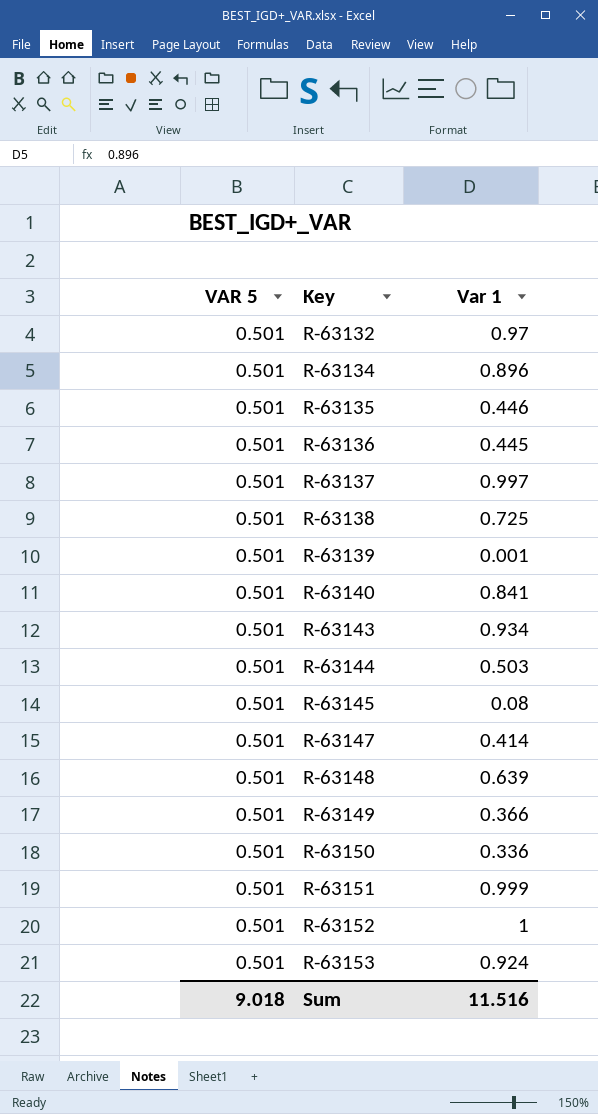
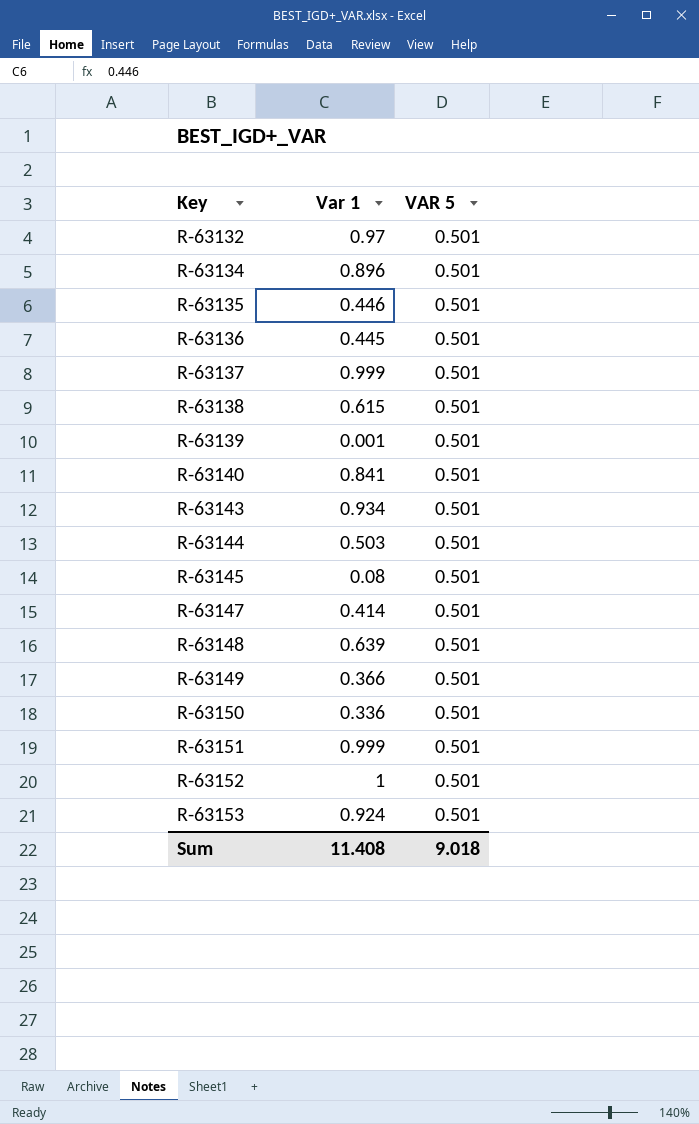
column VAR 5 | position: 1 -> 3
R-63137 | Var 1: 0.997 -> 0.999
R-63138 | Var 1: 0.725 -> 0.615
Sum | Var 1: 11.516 -> 11.408

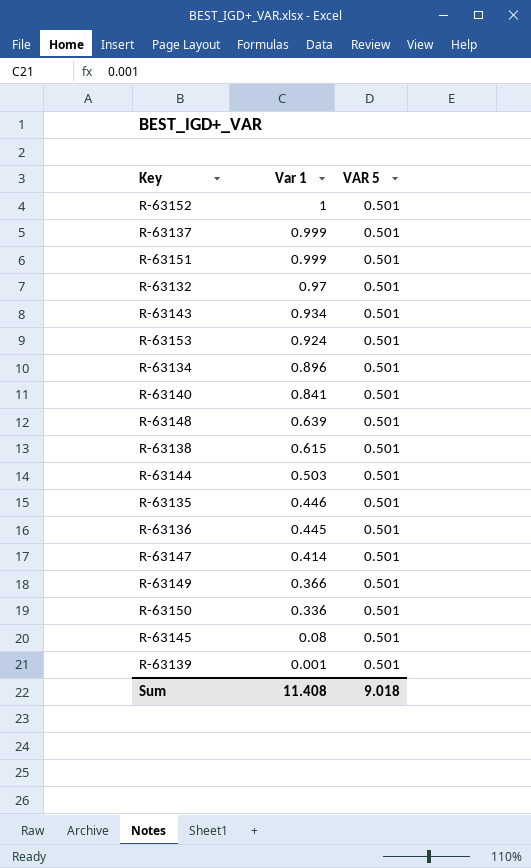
row order: Key ascending -> Var 1 descending

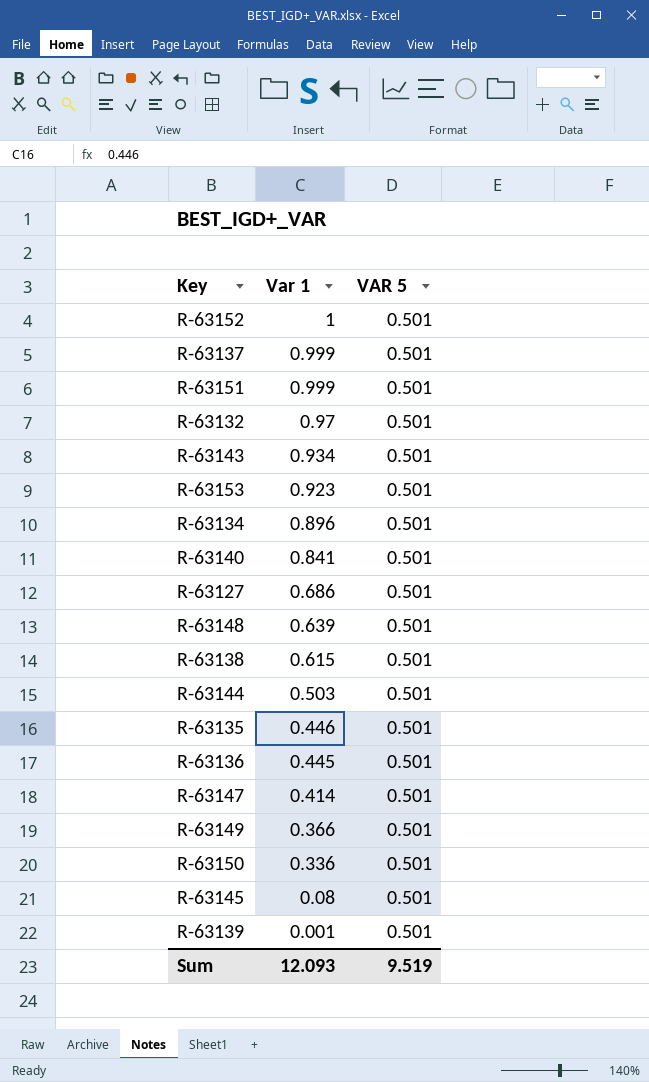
R-63153 | Var 1: 0.924 -> 0.923
row R-63127: none -> 0.686 | 0.501
Sum | Var 1: 11.408 -> 12.093
Sum | VAR 5: 9.018 -> 9.519

